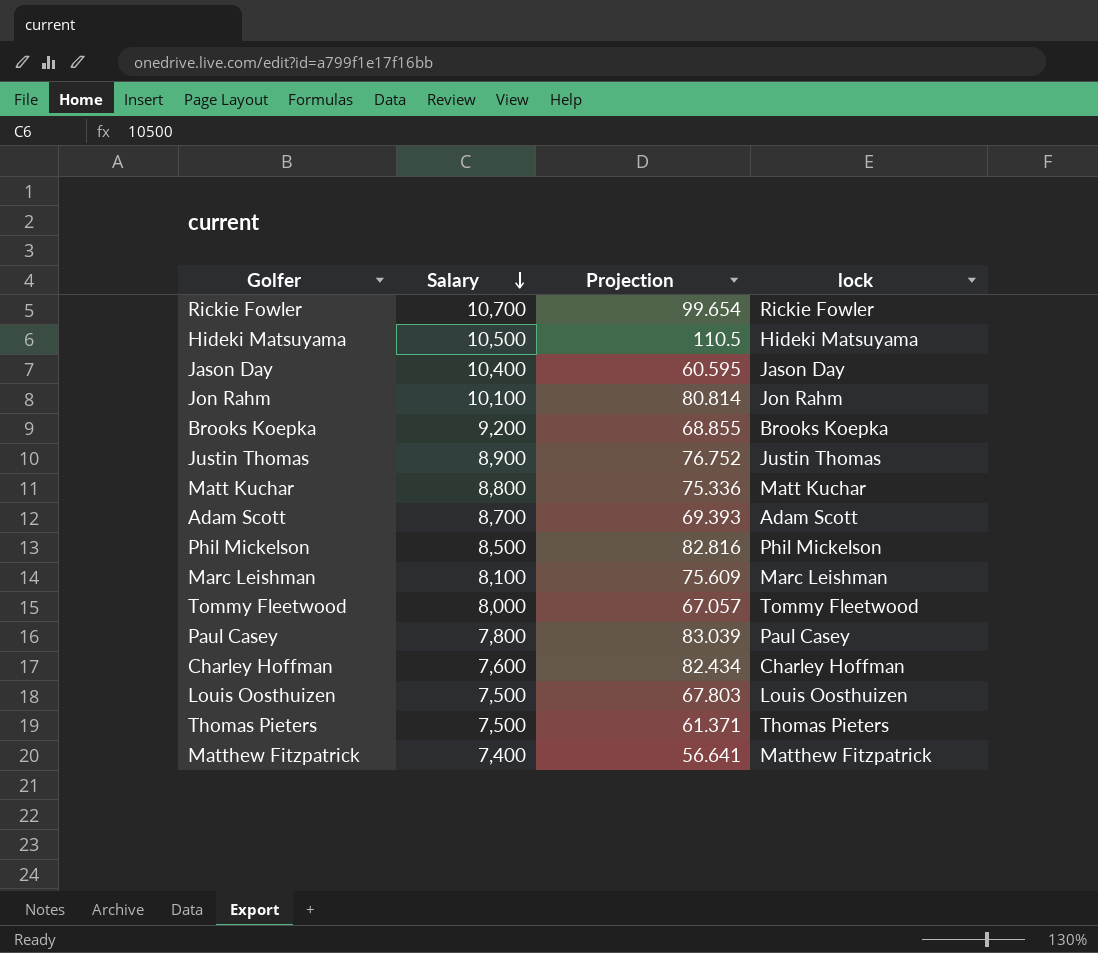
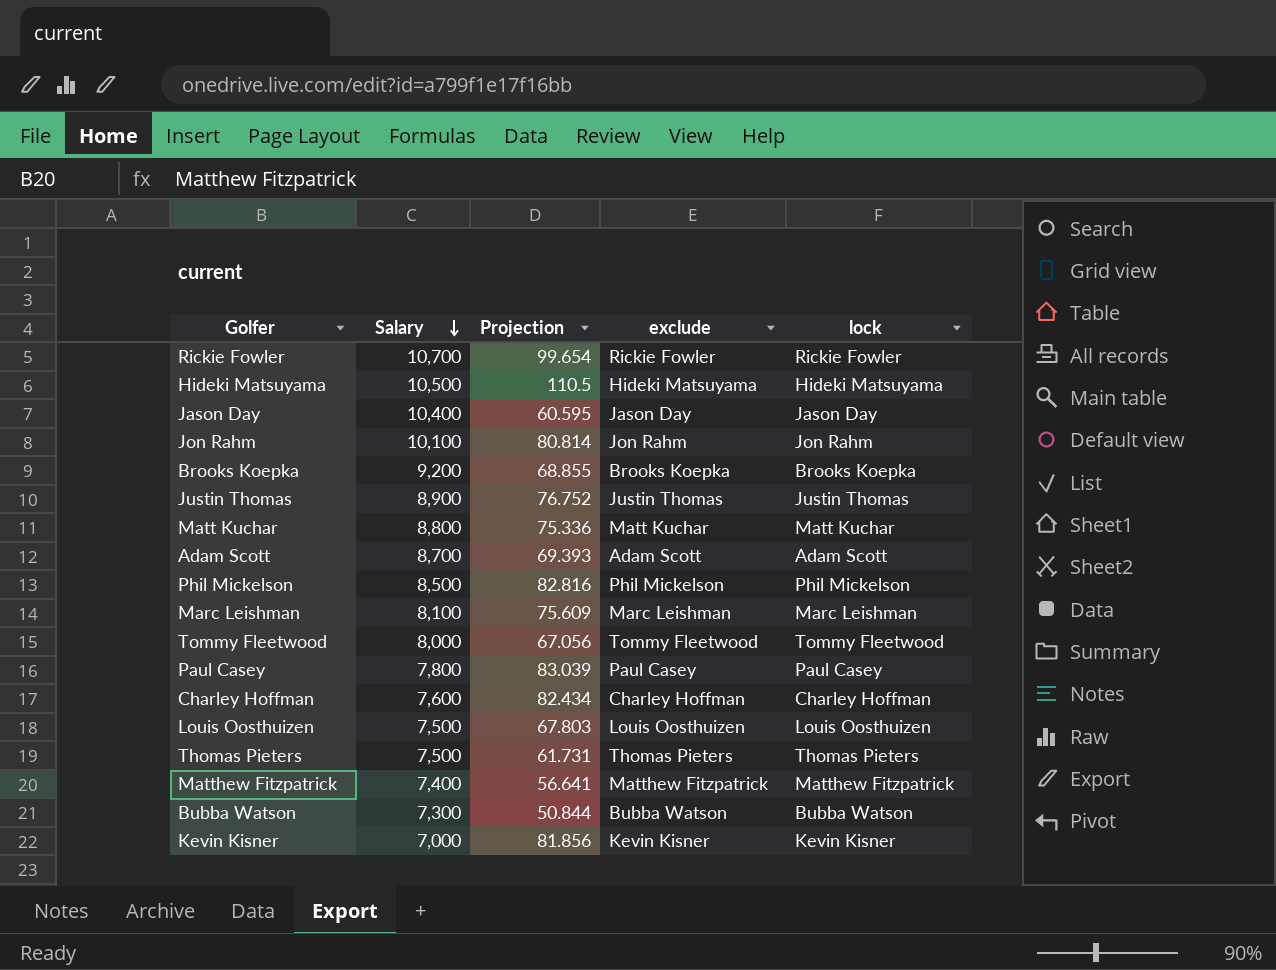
column exclude | position: none -> 4
Tommy Fleetwood | Projection: 67.057 -> 67.056
Thomas Pieters | Projection: 61.371 -> 61.731
row Bubba Watson: none -> 7,300 | 50.844 | Bubba Watson | Bubba Watson
row Kevin Kisner: none -> 7,000 | 81.856 | Kevin Kisner | Kevin Kisner

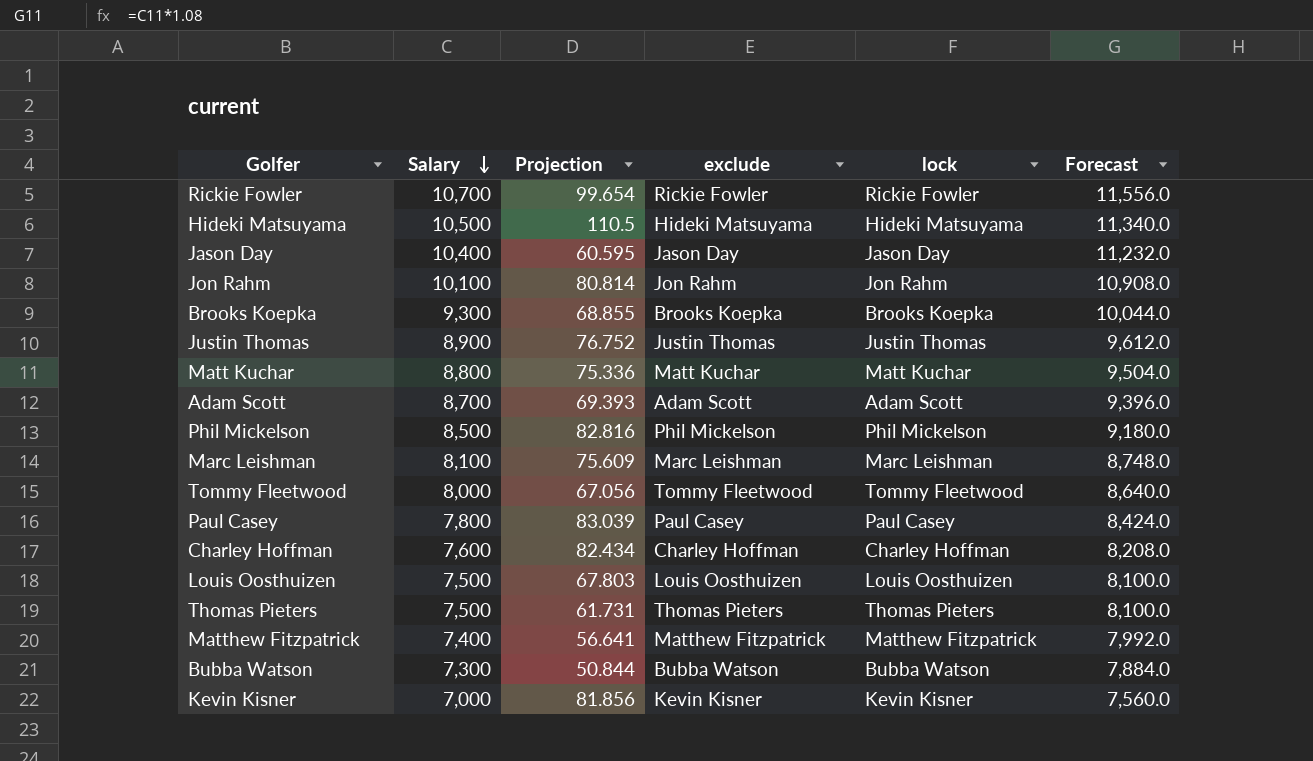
column Forecast | formula: none -> [Salary] * 1.08
Brooks Koepka | Salary: 9,200 -> 9,300

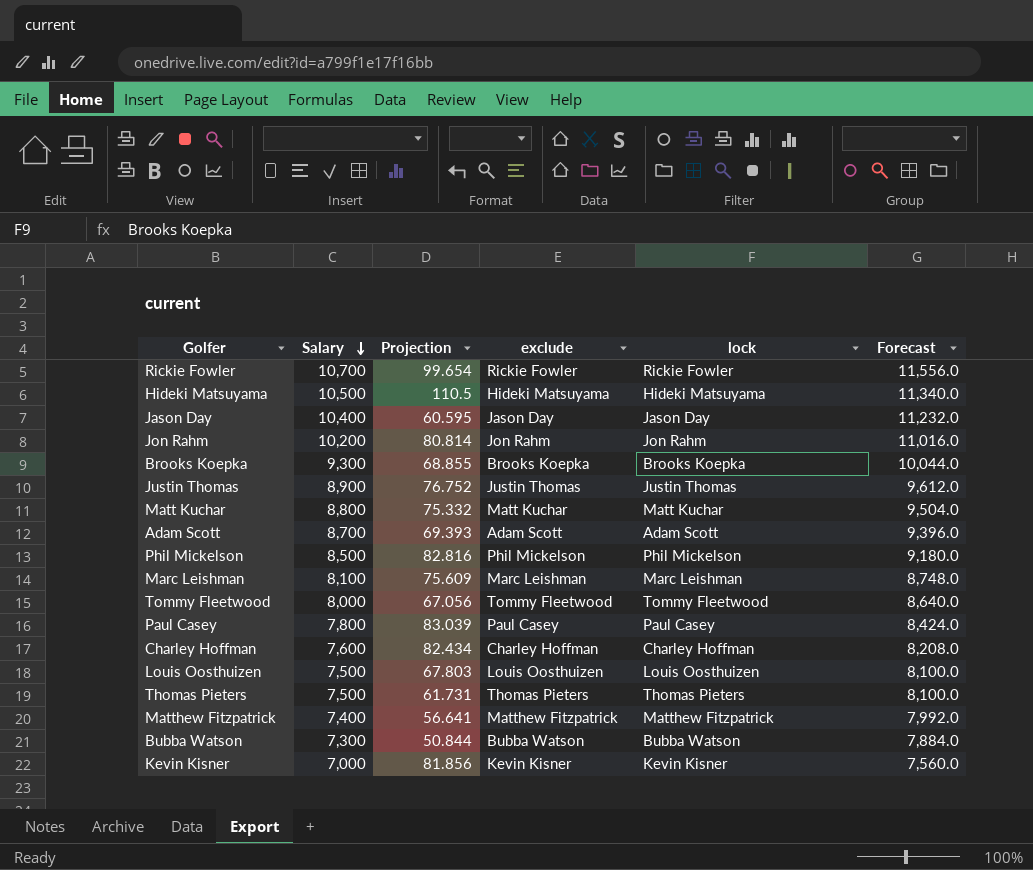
Jon Rahm | Salary: 10,100 -> 10,200
Jon Rahm | Forecast: 10,908.0 -> 11,016.0
Matt Kuchar | Projection: 75.336 -> 75.332

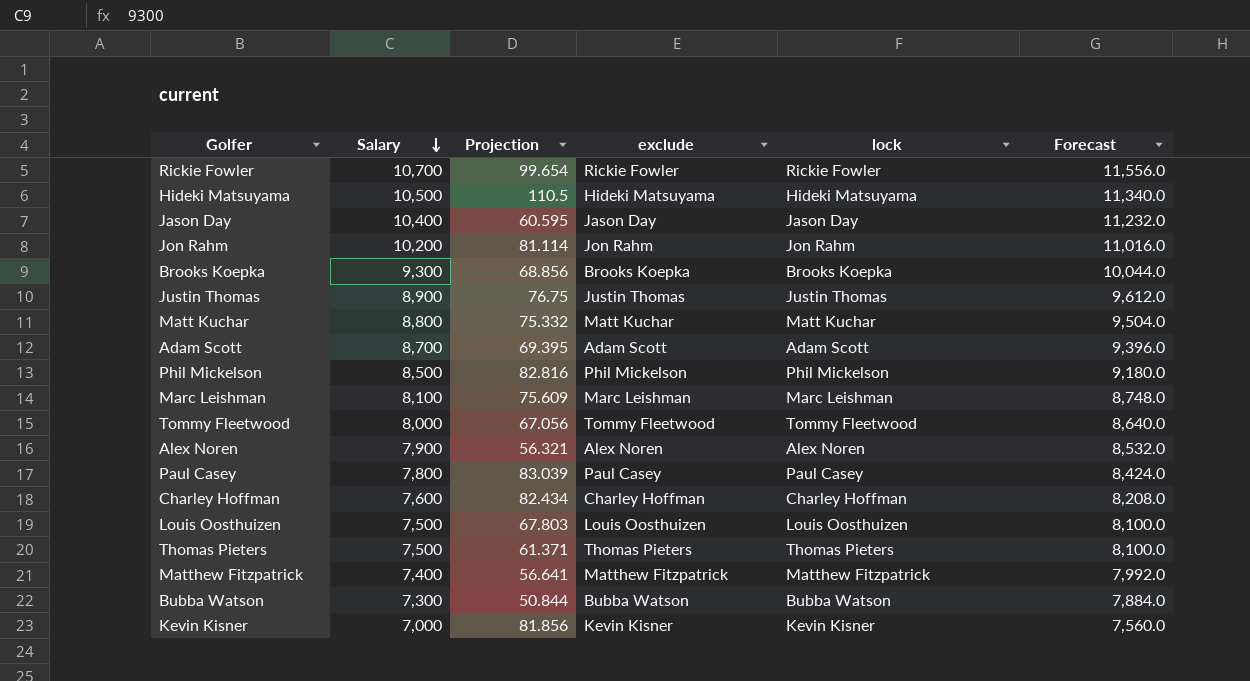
Jon Rahm | Projection: 80.814 -> 81.114
Brooks Koepka | Projection: 68.855 -> 68.856
Justin Thomas | Projection: 76.752 -> 76.75
Adam Scott | Projection: 69.393 -> 69.395
row Alex Noren: none -> 7,900 | 56.321 | Alex Noren | Alex Noren | 8,532.0
Thomas Pieters | Projection: 61.731 -> 61.371

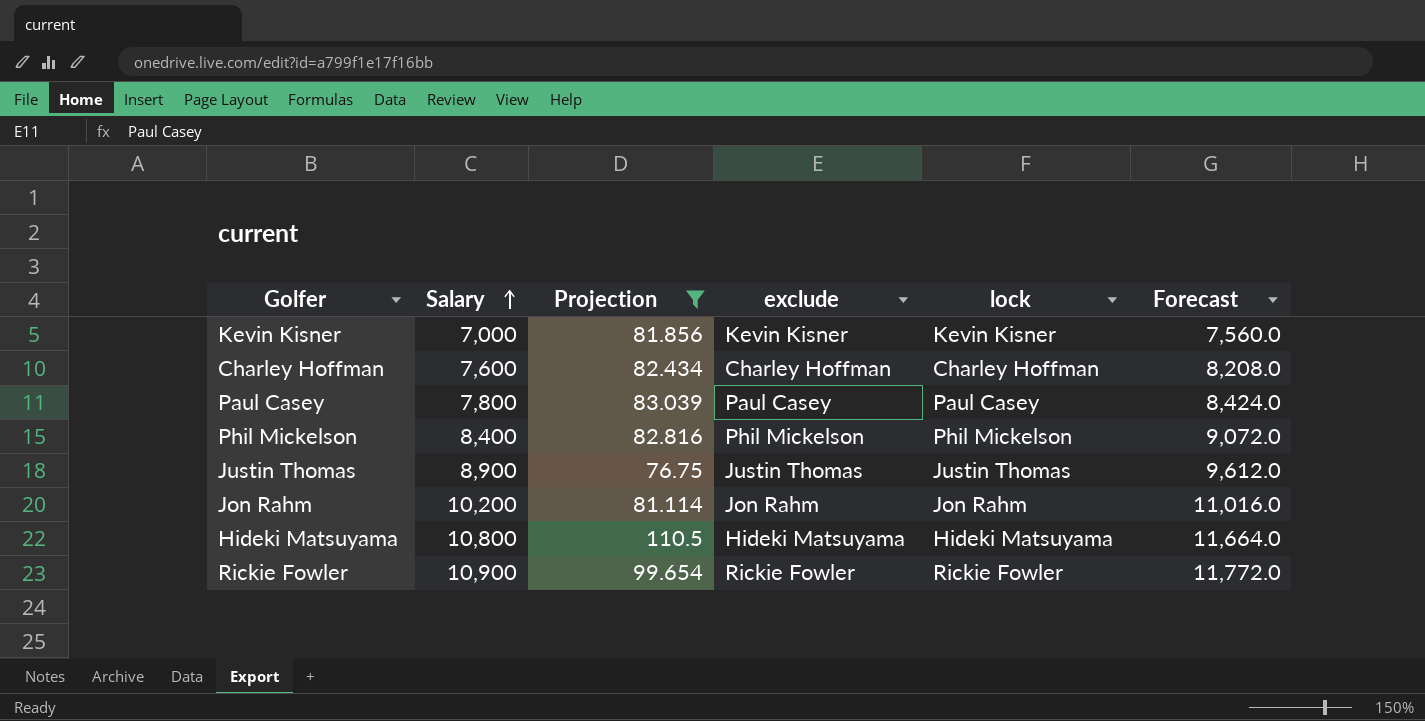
filter: none -> Projection >= 76.75
row order: Salary descending -> Salary ascending
Phil Mickelson | Salary: 8,500 -> 8,400
Phil Mickelson | Forecast: 9,180.0 -> 9,072.0
Hideki Matsuyama | Salary: 10,500 -> 10,800
Hideki Matsuyama | Forecast: 11,340.0 -> 11,664.0
Rickie Fowler | Salary: 10,700 -> 10,900
Rickie Fowler | Forecast: 11,556.0 -> 11,772.0

